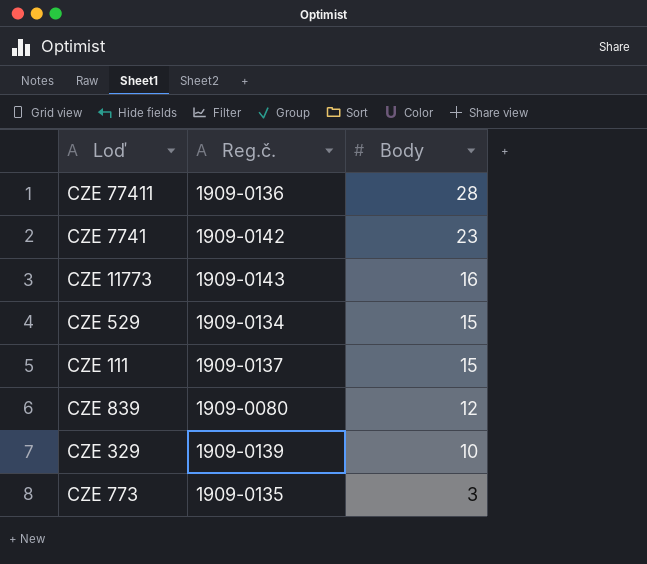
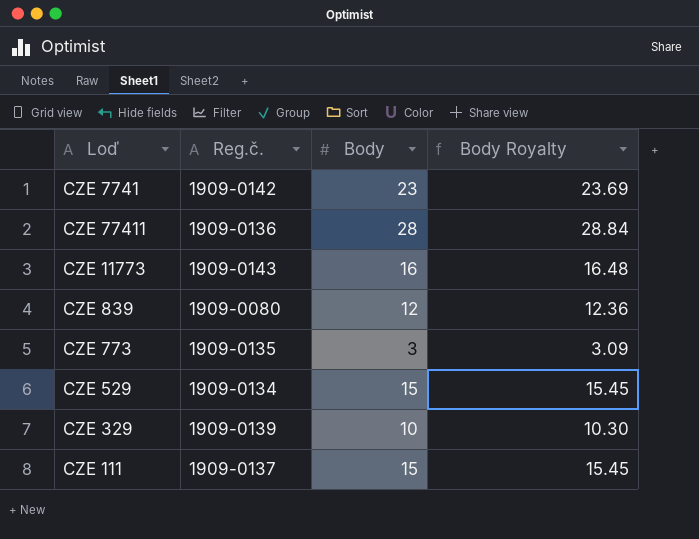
row order: Body descending -> Loď descending
column Body Royalty | formula: none -> [Body] * 1.03

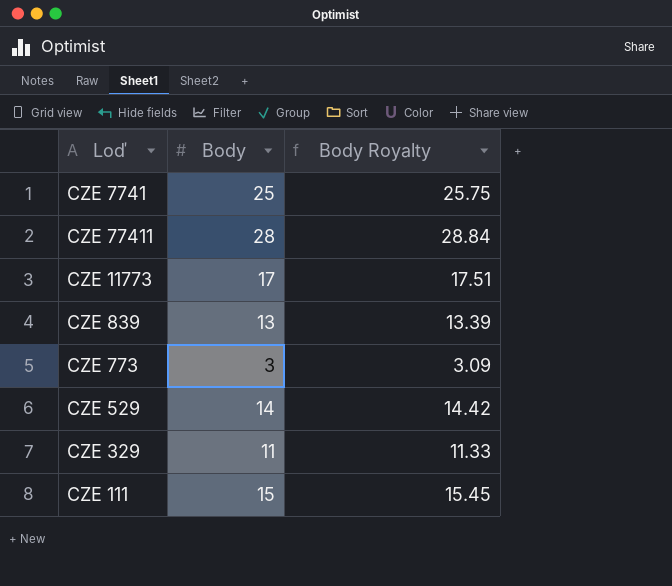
column Reg.č. | position: 2 -> none
CZE 7741 | Body: 23 -> 25
CZE 7741 | Body Royalty: 23.69 -> 25.75
CZE 11773 | Body: 16 -> 17
CZE 11773 | Body Royalty: 16.48 -> 17.51
CZE 839 | Body: 12 -> 13
CZE 839 | Body Royalty: 12.36 -> 13.39
CZE 529 | Body: 15 -> 14
CZE 529 | Body Royalty: 15.45 -> 14.42
CZE 329 | Body: 10 -> 11
CZE 329 | Body Royalty: 10.30 -> 11.33

